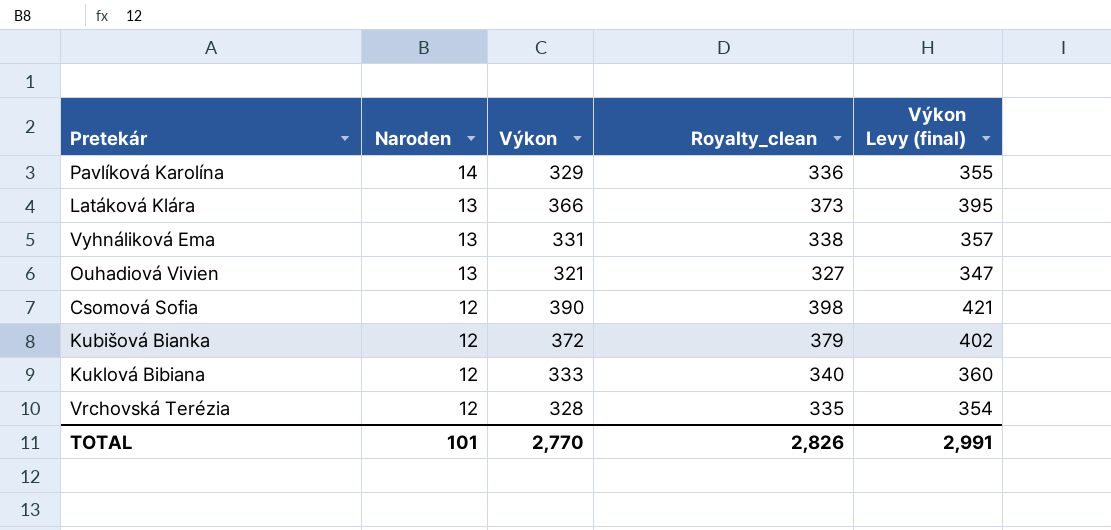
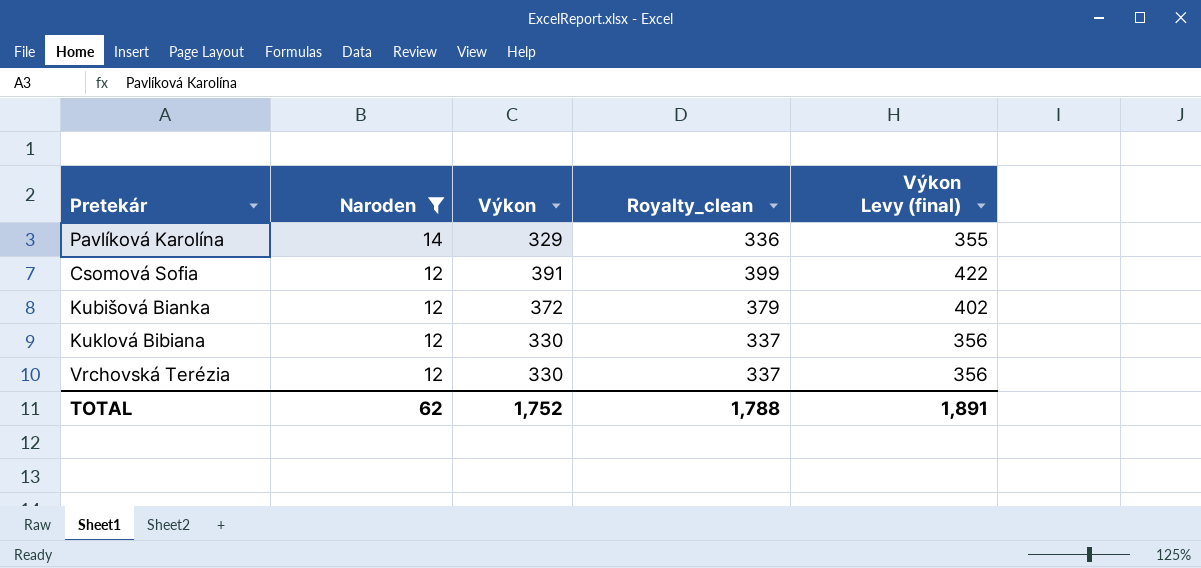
filter: none -> Naroden != 13
Csomová Sofia | Výkon: 390 -> 391
Csomová Sofia | Royalty_clean: 398 -> 399
Csomová Sofia | Výkon Levy (final): 421 -> 422
Kuklová Bibiana | Výkon: 333 -> 330
Kuklová Bibiana | Royalty_clean: 340 -> 337
Kuklová Bibiana | Výkon Levy (final): 360 -> 356
Vrchovská Terézia | Výkon: 328 -> 330
Vrchovská Terézia | Royalty_clean: 335 -> 337
Vrchovská Terézia | Výkon Levy (final): 354 -> 356
TOTAL | Naroden: 101 -> 62
TOTAL | Výkon: 2,770 -> 1,752
TOTAL | Royalty_clean: 2,826 -> 1,788
TOTAL | Výkon Levy (final): 2,991 -> 1,891

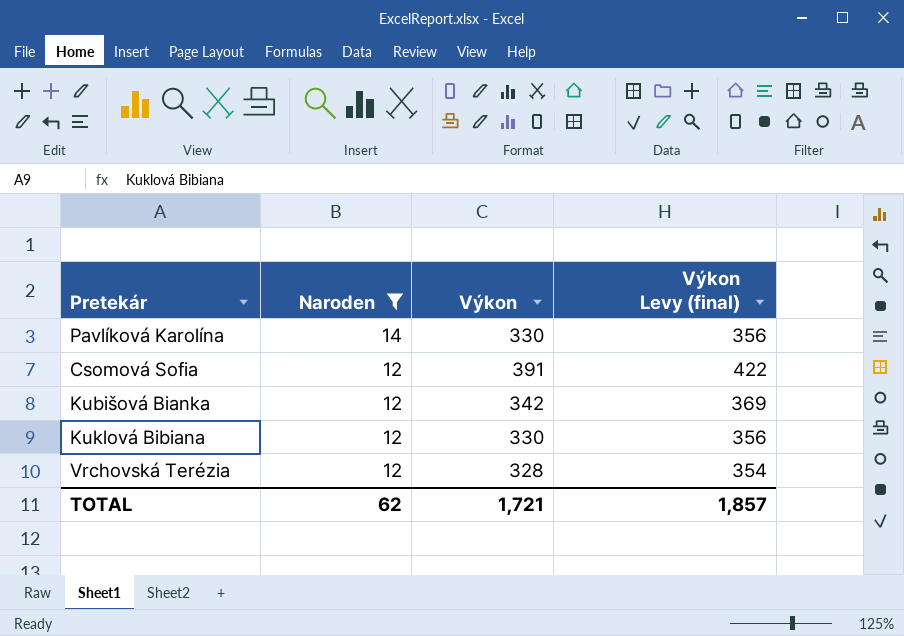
column Royalty_clean | formula: [Výkon] * 1.02 -> none
Pavlíková Karolína | Výkon: 329 -> 330
Pavlíková Karolína | Výkon Levy (final): 355 -> 356
Kubišová Bianka | Výkon: 372 -> 342
Kubišová Bianka | Výkon Levy (final): 402 -> 369
Vrchovská Terézia | Výkon: 330 -> 328
Vrchovská Terézia | Výkon Levy (final): 356 -> 354
TOTAL | Výkon: 1,752 -> 1,721
TOTAL | Výkon Levy (final): 1,891 -> 1,857

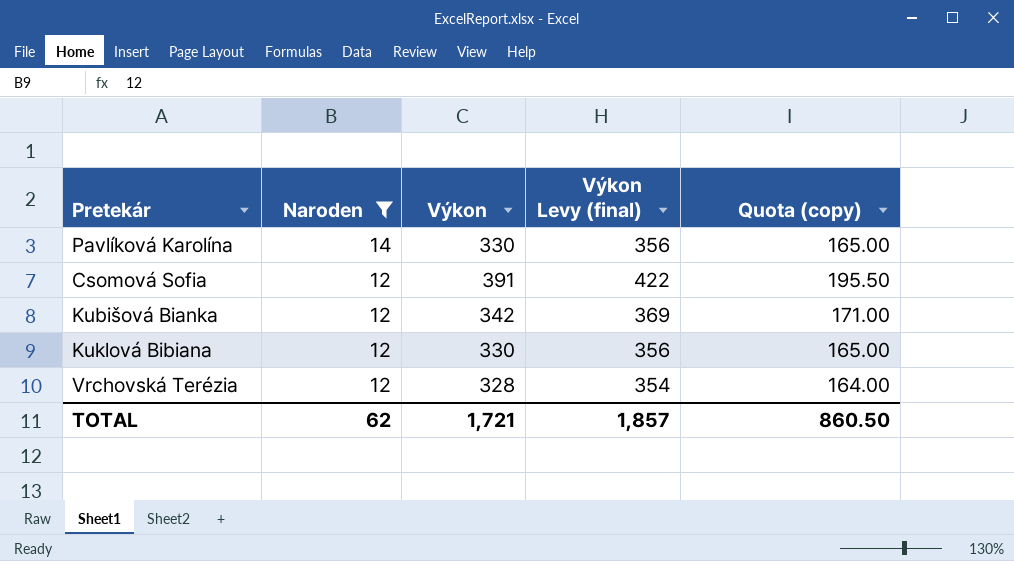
column Quota (copy) | formula: none -> [Výkon] * 0.5

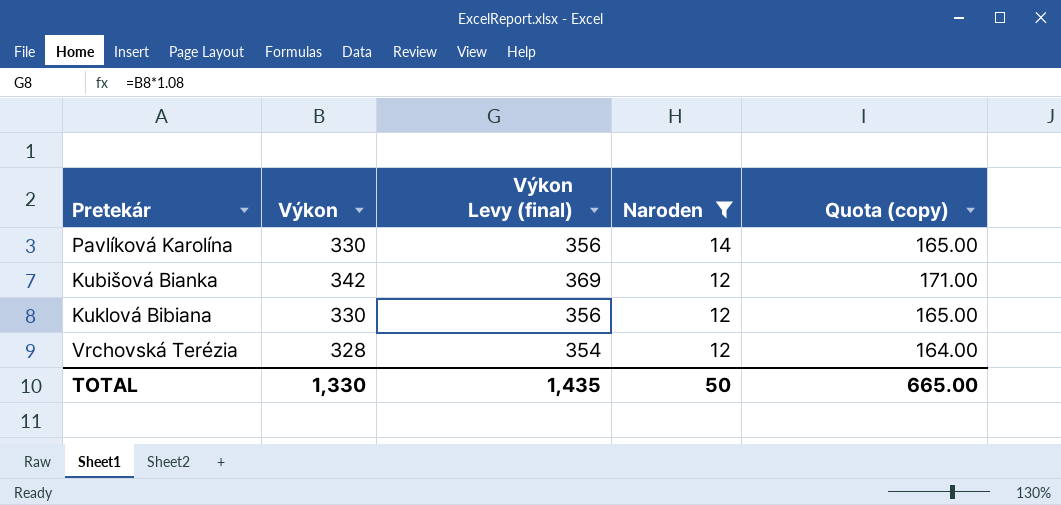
column Naroden | position: 2 -> 4
row Csomová Sofia: 12 | 391 | 422 | 195.50 -> none
TOTAL | Výkon: 1,721 -> 1,330
TOTAL | Výkon Levy (final): 1,857 -> 1,435
TOTAL | Naroden: 62 -> 50
TOTAL | Quota (copy): 860.50 -> 665.00

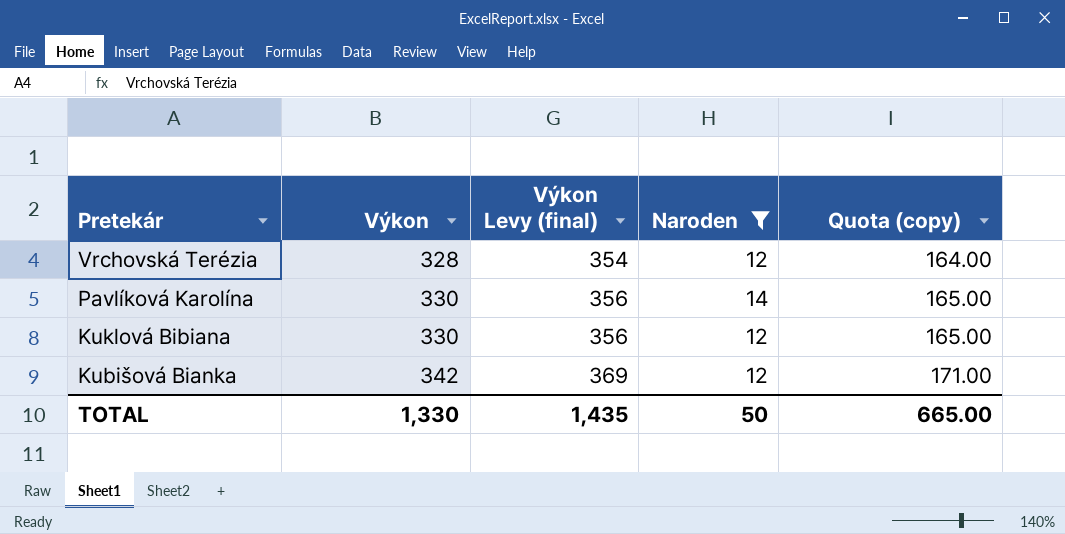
row order: Naroden descending -> Pretekár descending

